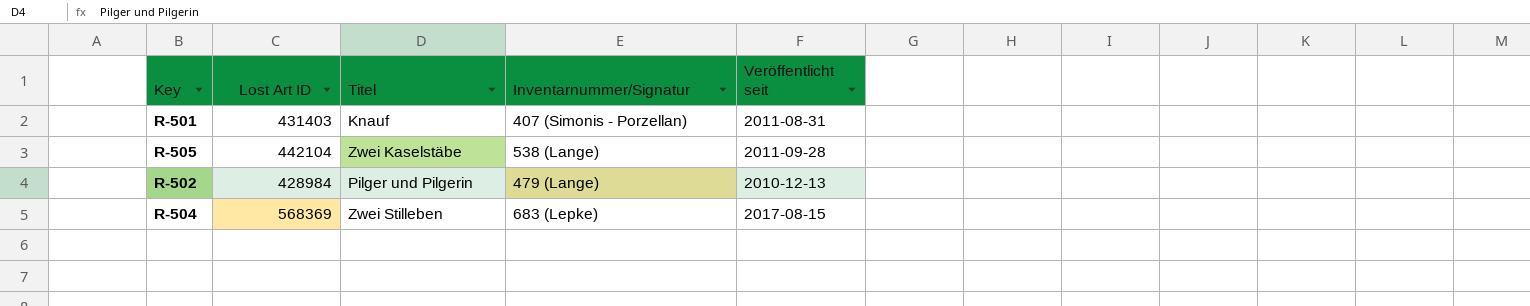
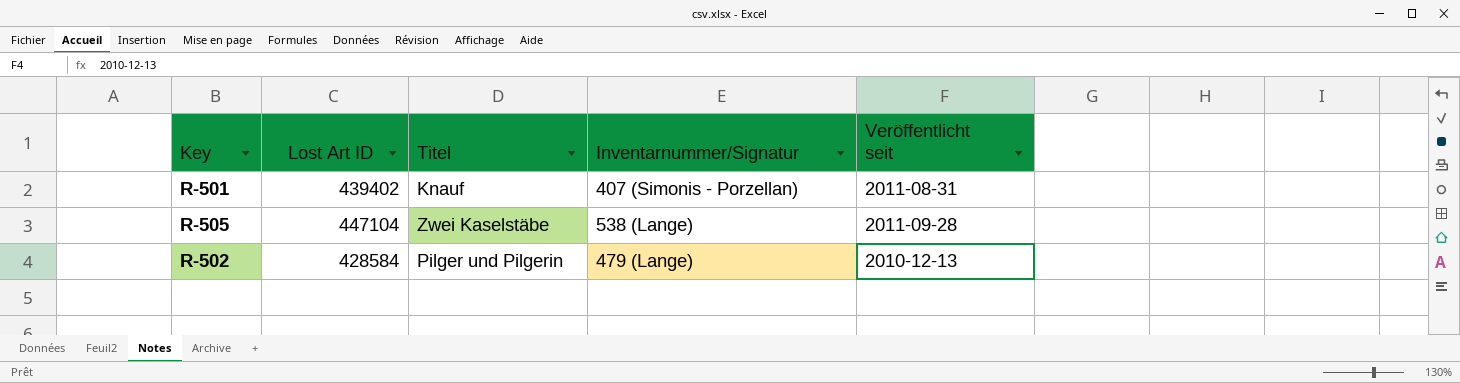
row R-504: 568369 | Zwei Stilleben | 683 (Lepke) | 2017-08-15 -> none
R-501 | Lost Art ID: 431403 -> 439402
R-505 | Lost Art ID: 442104 -> 447104
R-502 | Lost Art ID: 428984 -> 428584

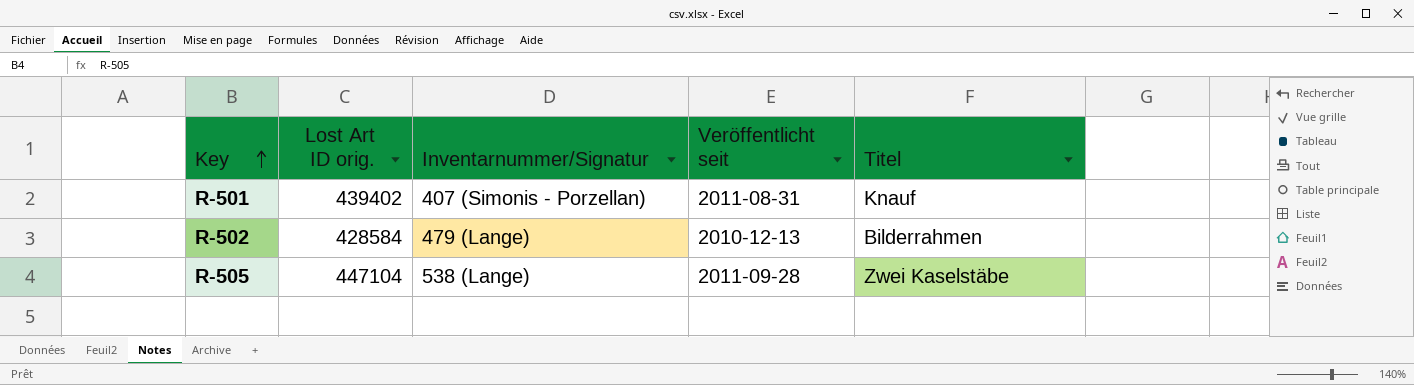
row order: none -> Key ascending
column name: Lost Art ID -> Lost Art ID orig.
column Titel | position: 3 -> 5
R-502 | Titel: Pilger und Pilgerin -> Bilderrahmen

